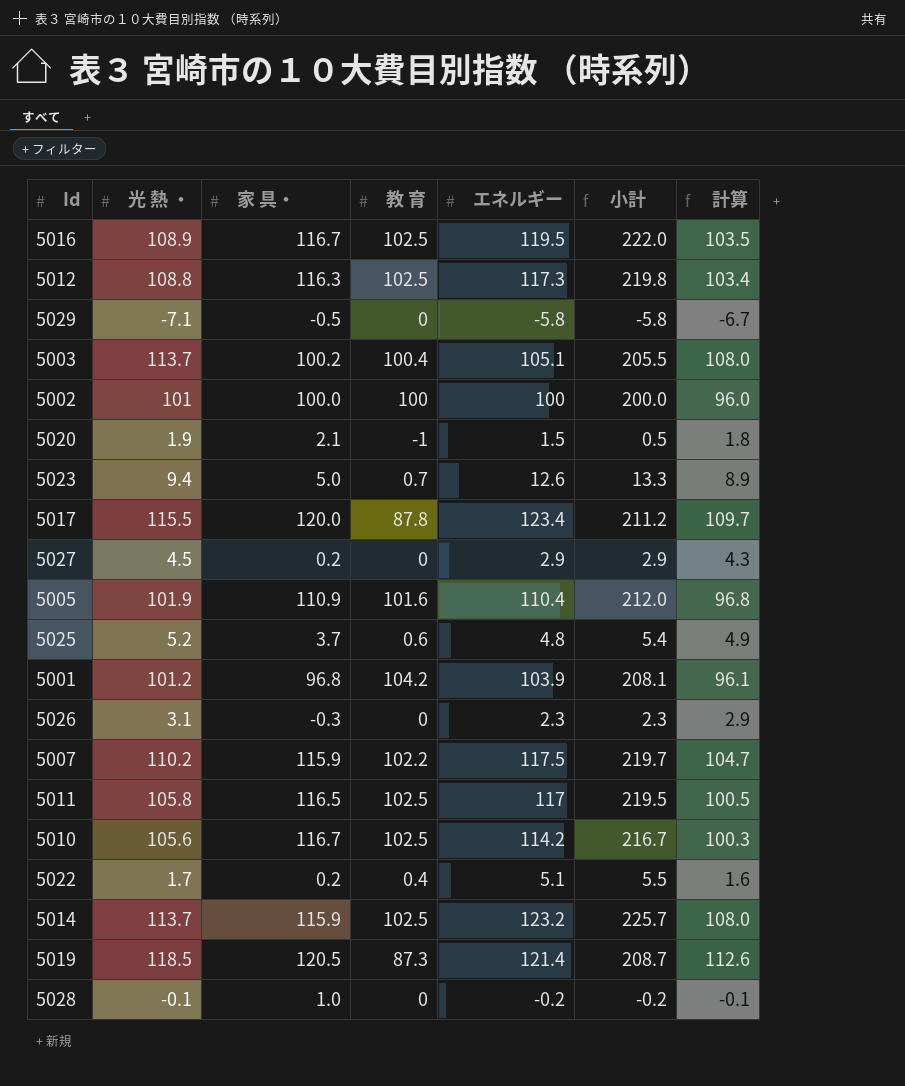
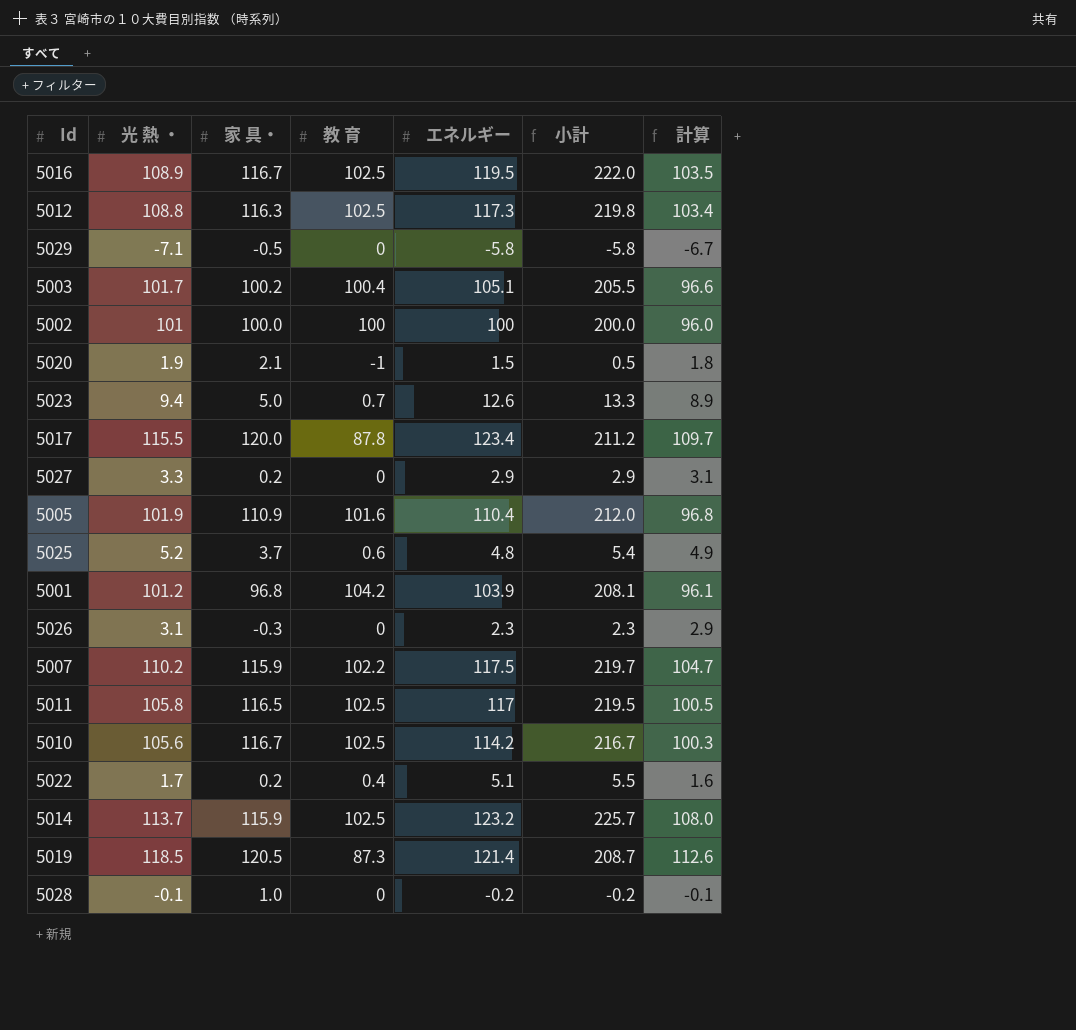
5003 | 光 熱 ・: 113.7 -> 101.7
5003 | 計算: 108.0 -> 96.6
5027 | 光 熱 ・: 4.5 -> 3.3
5027 | 計算: 4.3 -> 3.1

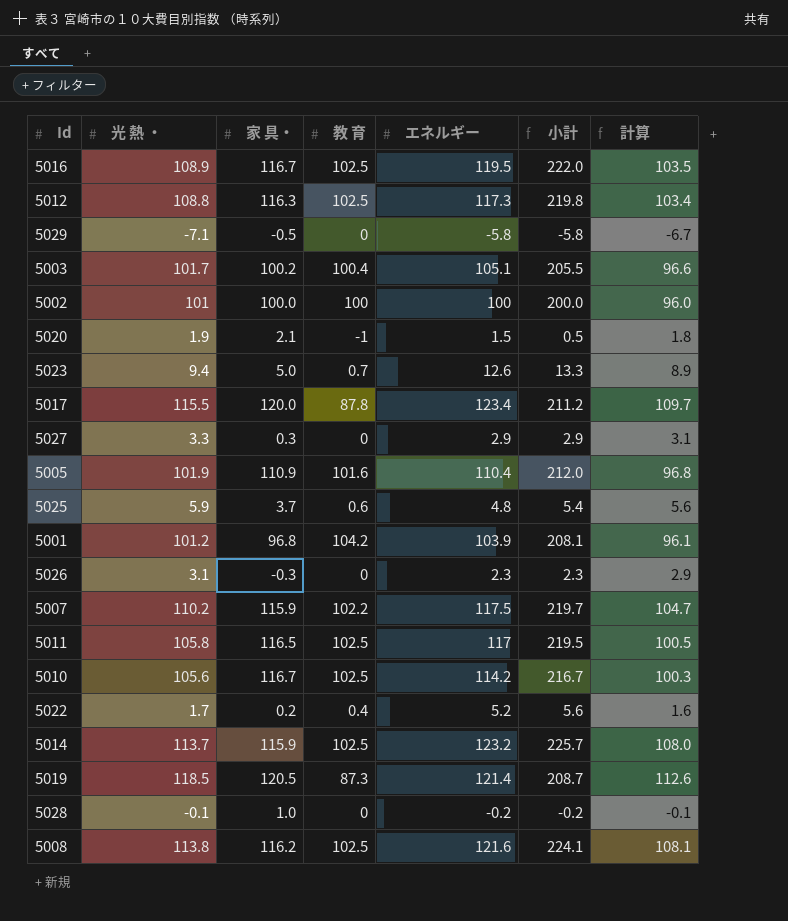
5027 | 家 具・: 0.2 -> 0.3
5025 | 光 熱 ・: 5.2 -> 5.9
5025 | 計算: 4.9 -> 5.6
5022 | エネルギー: 5.1 -> 5.2
5022 | 小計: 5.5 -> 5.6
row 5008: none -> 113.8 | 116.2 | 102.5 | 121.6 | 224.1 | 108.1

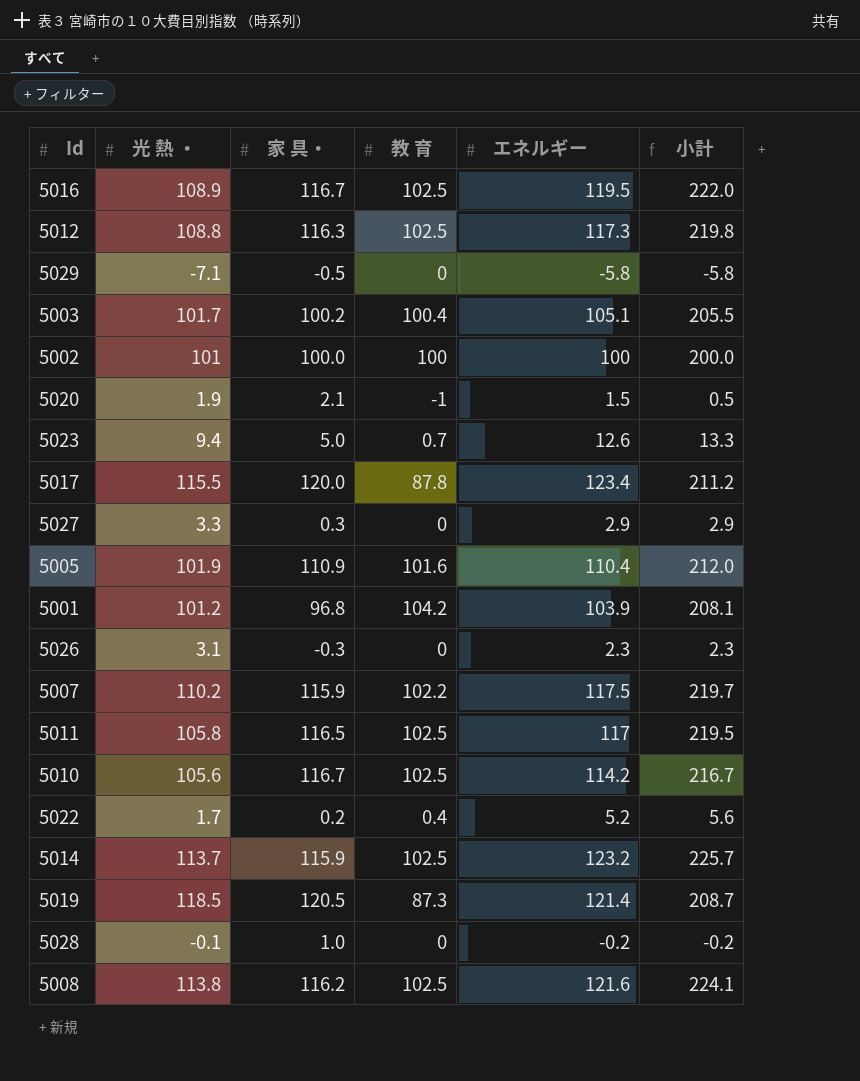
column 計算 | formula: [光 熱 ・] * 0.95 -> none
row 5025: 5.9 | 3.7 | 0.6 | 4.8 | 5.4 | 5.6 -> none

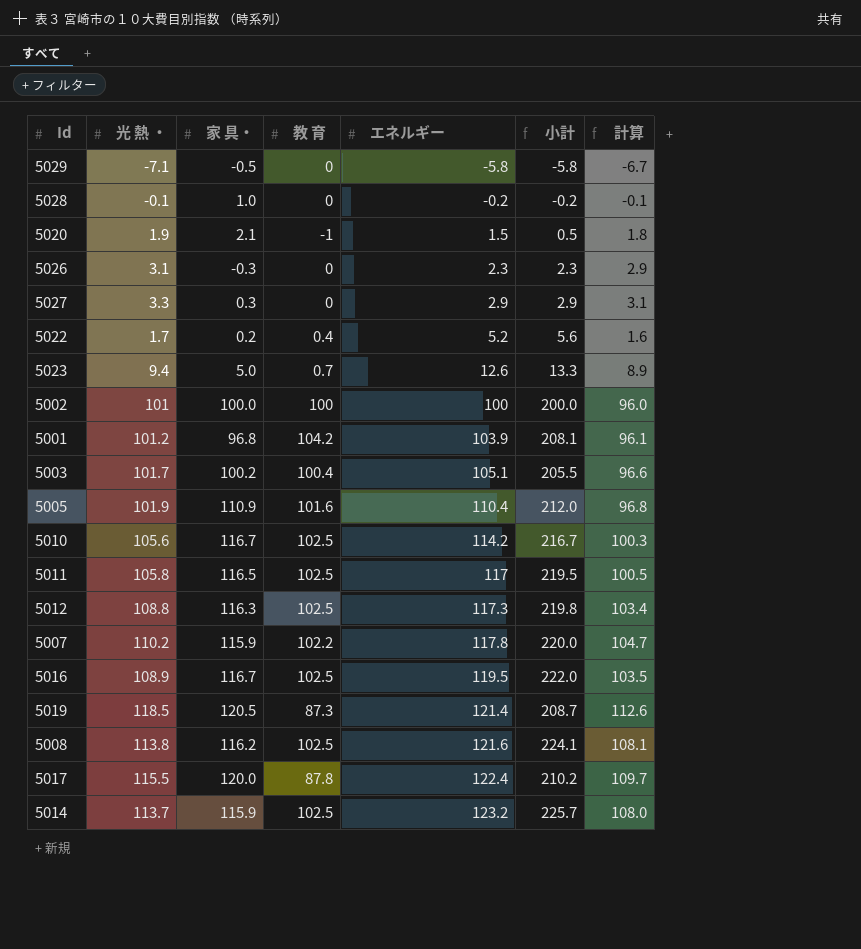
row order: none -> エネルギー ascending
column 計算 | formula: none -> [光 熱 ・] * 0.95
5007 | エネルギー: 117.5 -> 117.8
5007 | 小計: 219.7 -> 220.0
5017 | エネルギー: 123.4 -> 122.4
5017 | 小計: 211.2 -> 210.2

